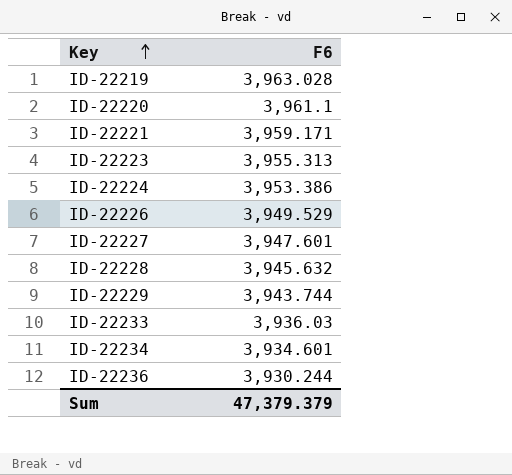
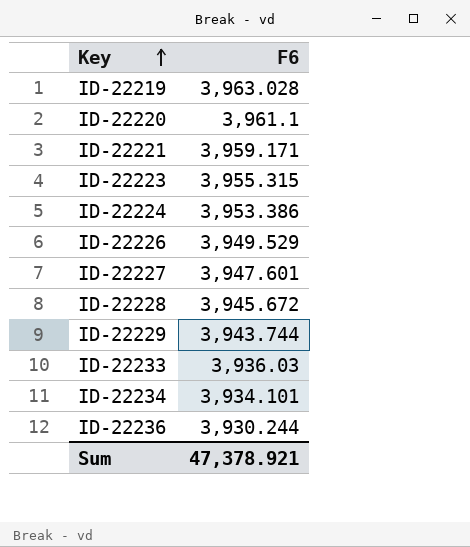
ID-22223 | F6: 3,955.313 -> 3,955.315
ID-22228 | F6: 3,945.632 -> 3,945.672
ID-22234 | F6: 3,934.601 -> 3,934.101
Sum | F6: 47,379.379 -> 47,378.921

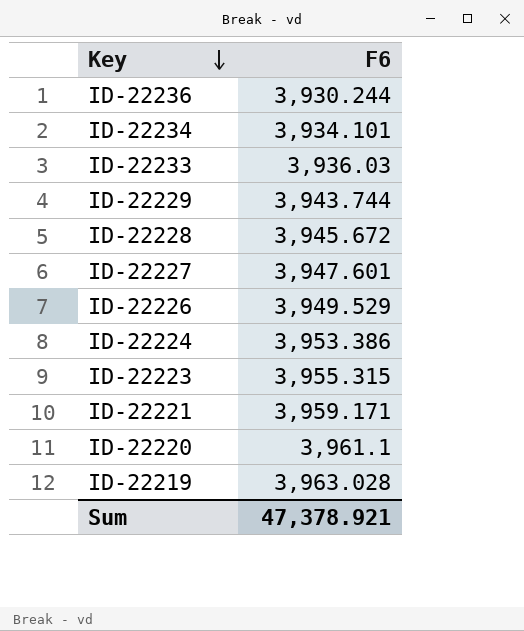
row order: Key ascending -> Key descending

